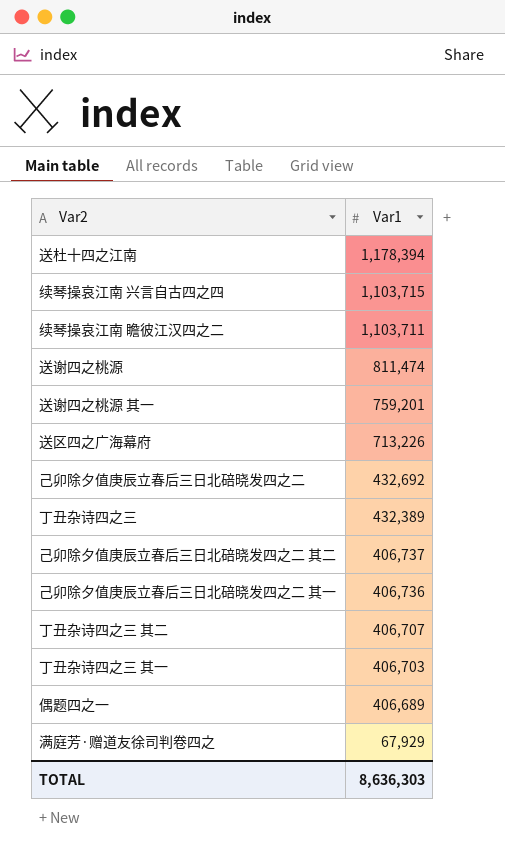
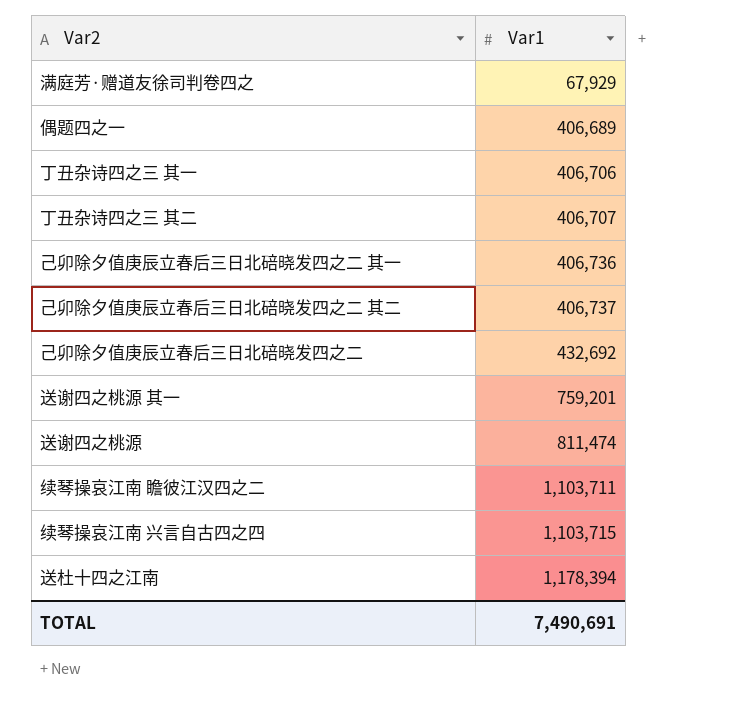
row order: Var1 descending -> Var1 ascending
row 送区四之广海幕府: 713,226 -> none
row 丁丑杂诗四之三: 432,389 -> none
丁丑杂诗四之三 其一 | Var1: 406,703 -> 406,706
TOTAL | Var1: 8,636,303 -> 7,490,691

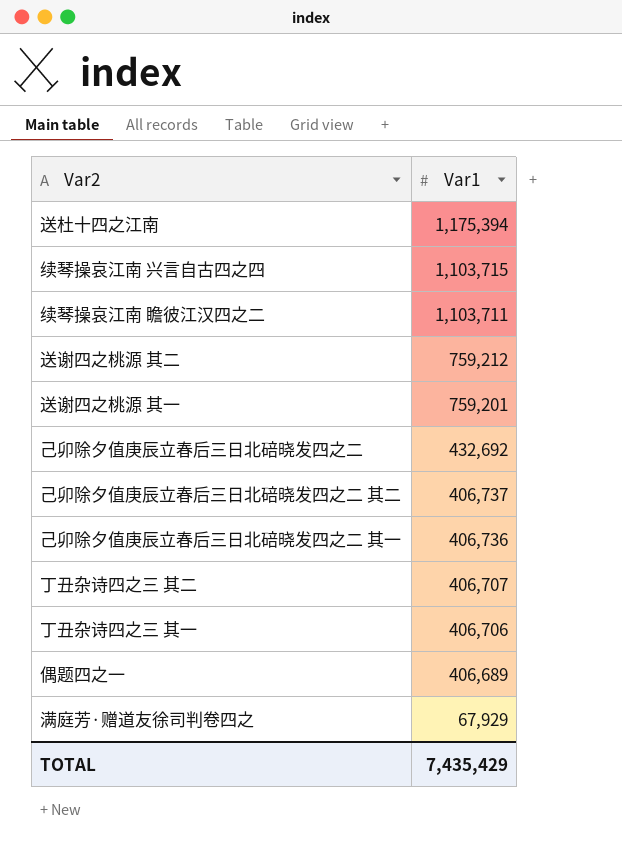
row order: Var1 ascending -> Var1 descending
row 送谢四之桃源: 811,474 -> none
送杜十四之江南 | Var1: 1,178,394 -> 1,175,394
row 送谢四之桃源 其二: none -> 759,212
TOTAL | Var1: 7,490,691 -> 7,435,429

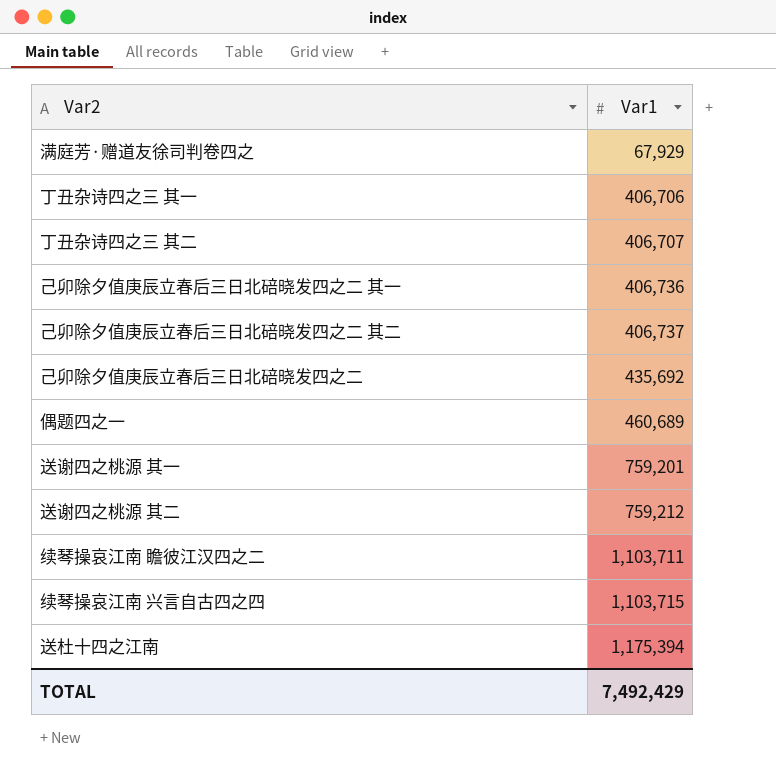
row order: Var1 descending -> Var1 ascending
己卯除夕值庚辰立春后三日北碚晓发四之二 | Var1: 432,692 -> 435,692
偶题四之一 | Var1: 406,689 -> 460,689
TOTAL | Var1: 7,435,429 -> 7,492,429

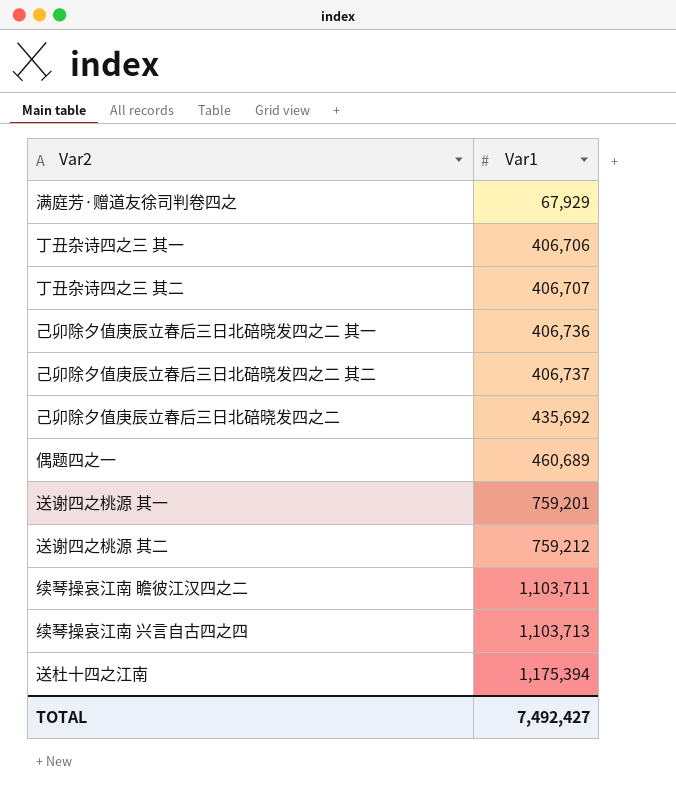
续琴操哀江南 兴言自古四之四 | Var1: 1,103,715 -> 1,103,713
TOTAL | Var1: 7,492,429 -> 7,492,427

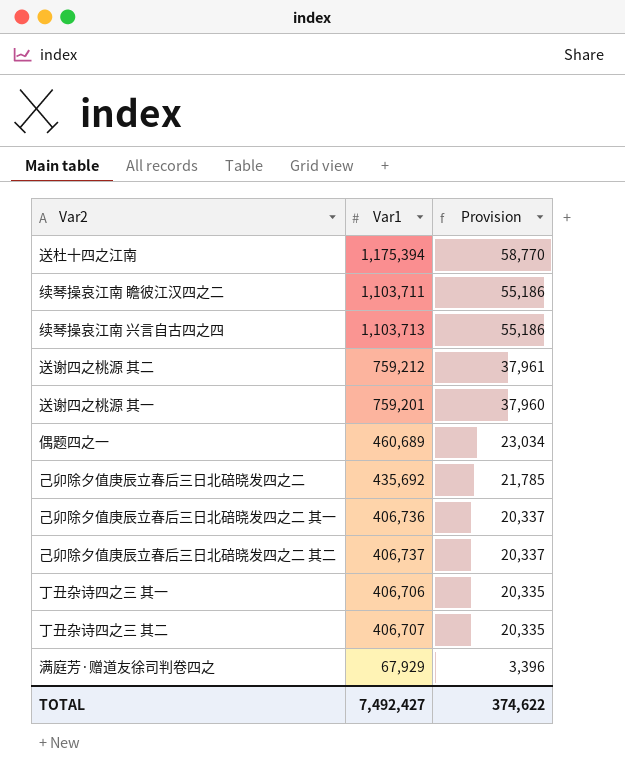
row order: Var1 ascending -> Provision descending
column Provision | formula: none -> [Var1] * 0.05

